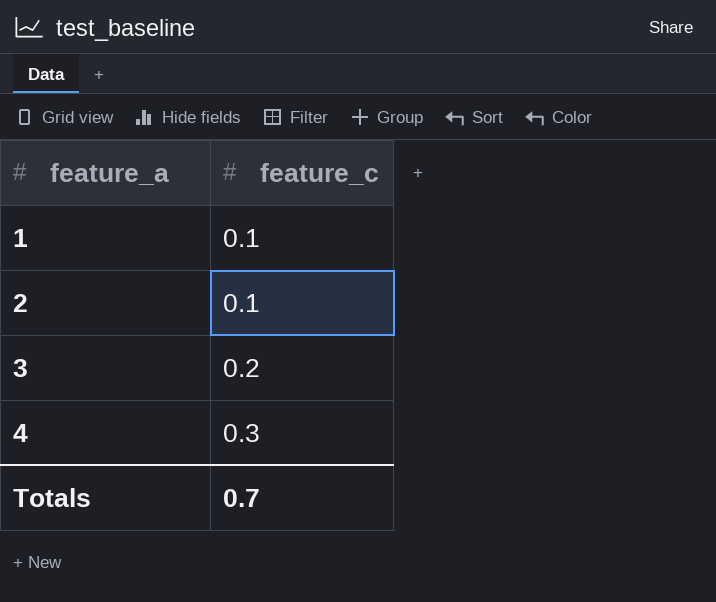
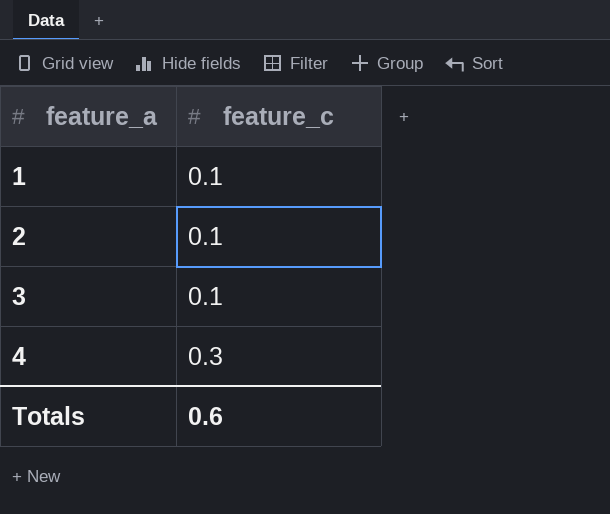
3 | feature_c: 0.2 -> 0.1
Totals | feature_c: 0.7 -> 0.6

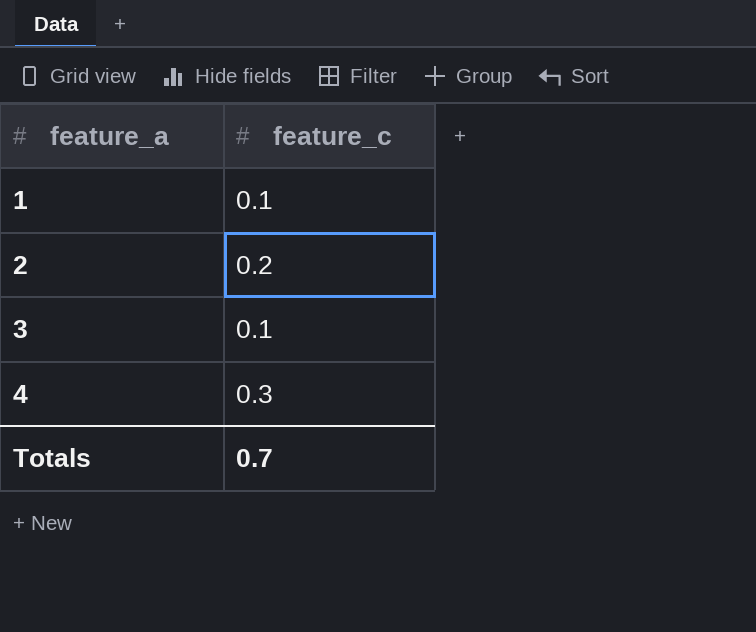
2 | feature_c: 0.1 -> 0.2
Totals | feature_c: 0.6 -> 0.7

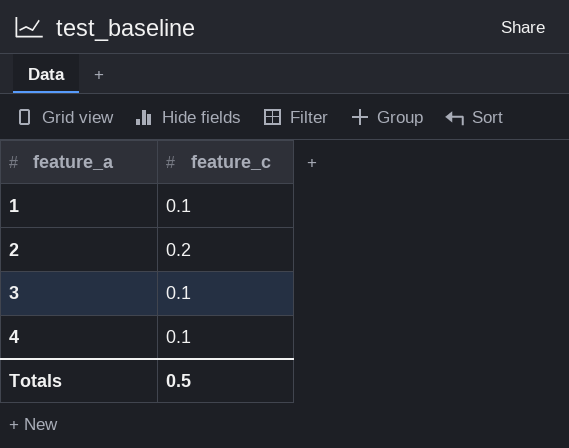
4 | feature_c: 0.3 -> 0.1
Totals | feature_c: 0.7 -> 0.5

